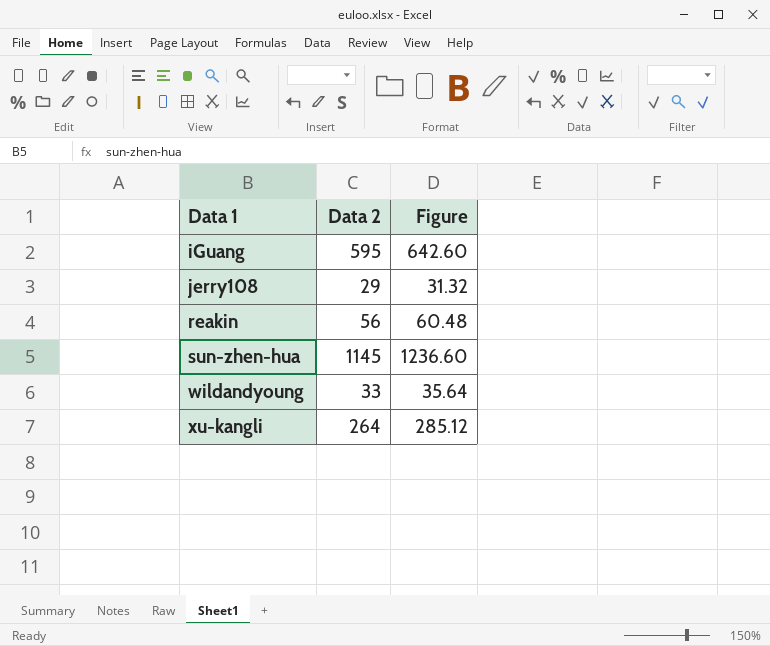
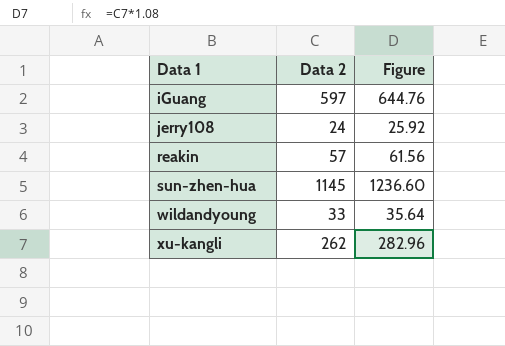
iGuang | Data 2: 595 -> 597
iGuang | Figure: 642.60 -> 644.76
jerry108 | Data 2: 29 -> 24
jerry108 | Figure: 31.32 -> 25.92
reakin | Data 2: 56 -> 57
reakin | Figure: 60.48 -> 61.56
xu-kangli | Data 2: 264 -> 262
xu-kangli | Figure: 285.12 -> 282.96

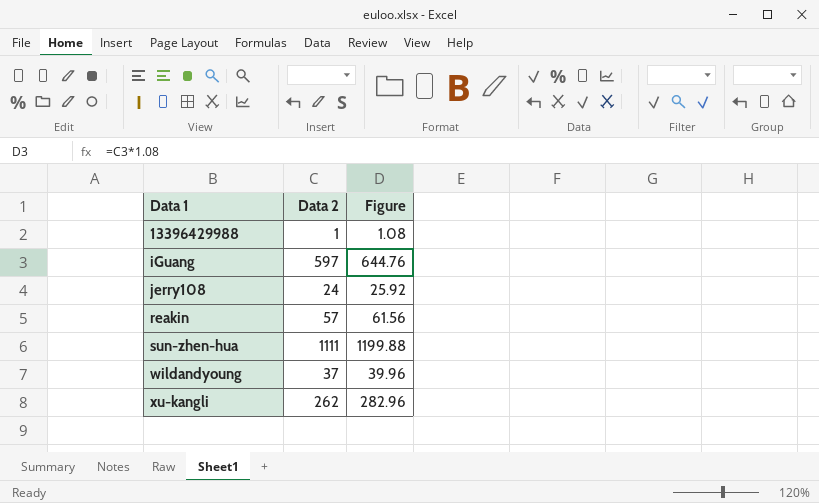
row 13396429988: none -> 1 | 1.08
sun-zhen-hua | Data 2: 1145 -> 1111
sun-zhen-hua | Figure: 1236.60 -> 1199.88
wildandyoung | Data 2: 33 -> 37
wildandyoung | Figure: 35.64 -> 39.96

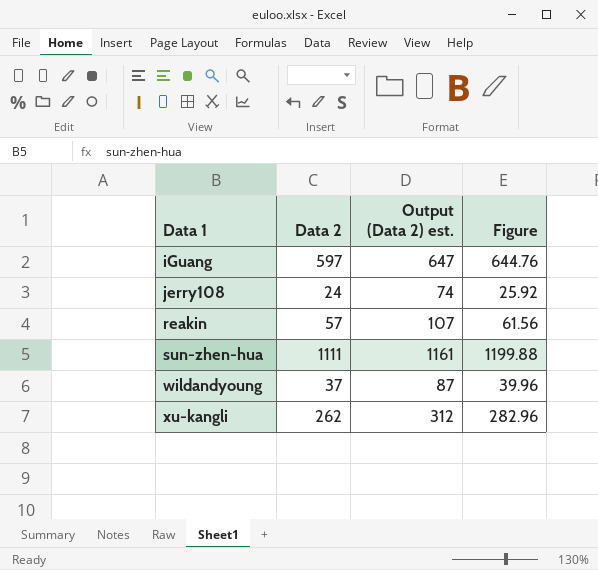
column Output (Data 2) est. | formula: none -> [Data 2] + 50
row 13396429988: 1 | 1.08 -> none

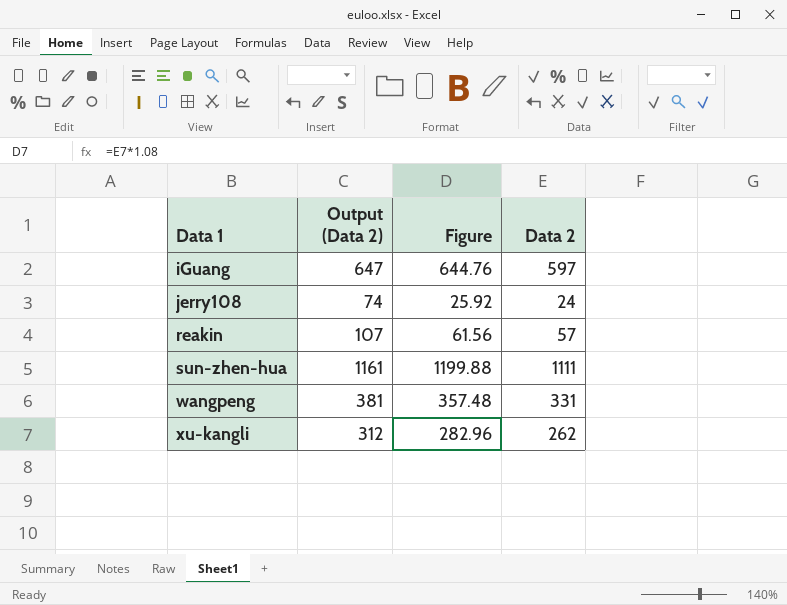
column name: Output (Data 2) est. -> Output (Data 2)
column Data 2 | position: 2 -> 4
row wildandyoung: 37 | 87 | 39.96 -> none
row wangpeng: none -> 381 | 357.48 | 331

